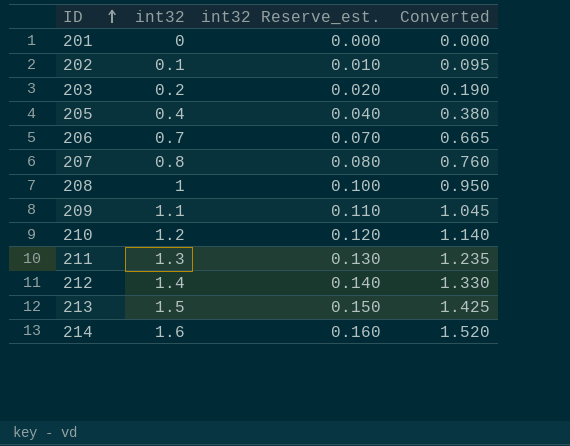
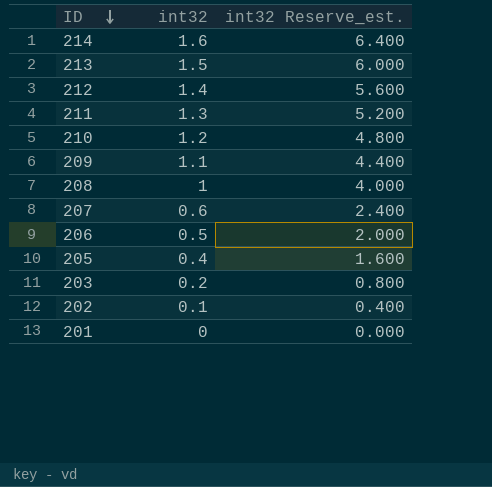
row order: ID ascending -> ID descending
column Converted | formula: [int32] * 0.95 -> none
column int32 Reserve_est. | formula: [int32] * 0.1 -> [int32] * 4
207 | int32: 0.8 -> 0.6
206 | int32: 0.7 -> 0.5

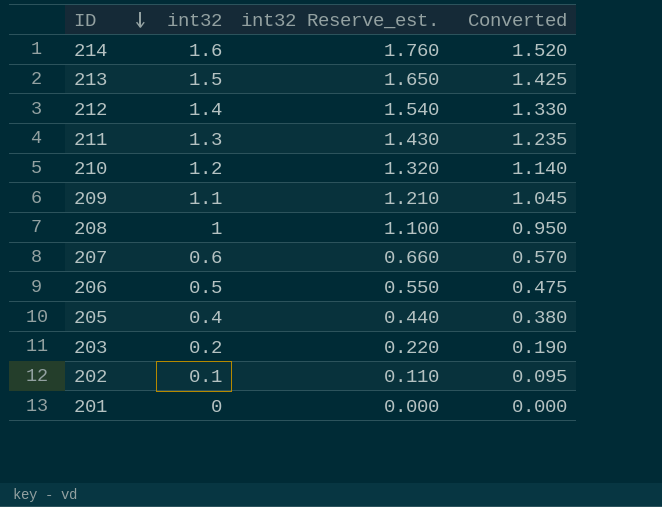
column int32 Reserve_est. | formula: [int32] * 4 -> [int32] * 1.1
column Converted | formula: none -> [int32] * 0.95

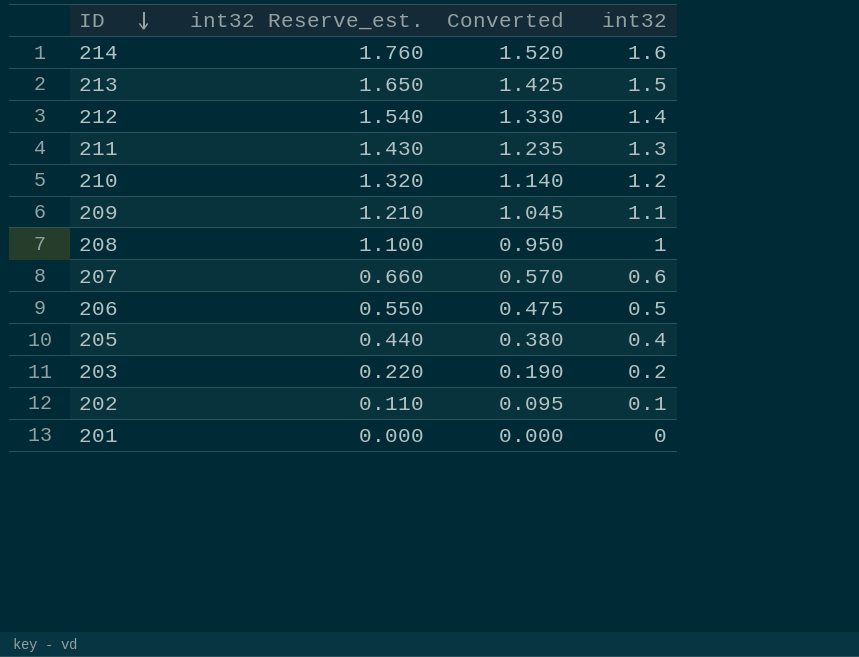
column int32 | position: 2 -> 4

